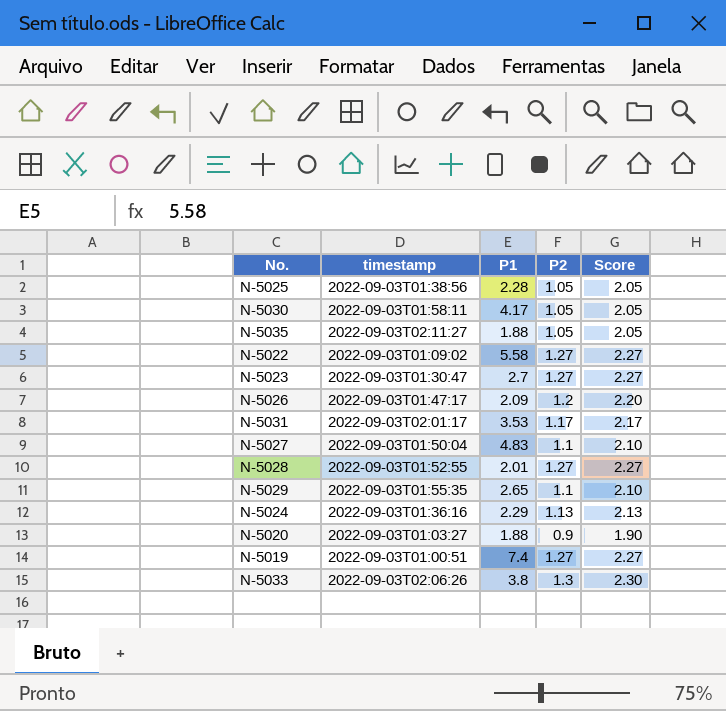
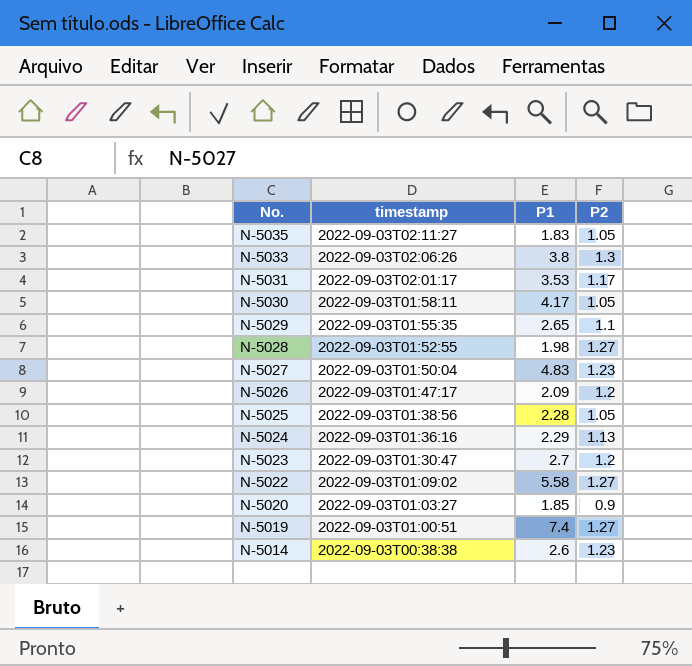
row order: none -> No. descending
column Score | formula: [P2] + 1 -> none
N-5035 | P1: 1.88 -> 1.83
N-5028 | P1: 2.01 -> 1.98
N-5027 | P2: 1.1 -> 1.23
N-5023 | P2: 1.27 -> 1.2
N-5020 | P1: 1.88 -> 1.85
row N-5014: none -> 2022-09-03T00:38:38 | 2.6 | 1.23

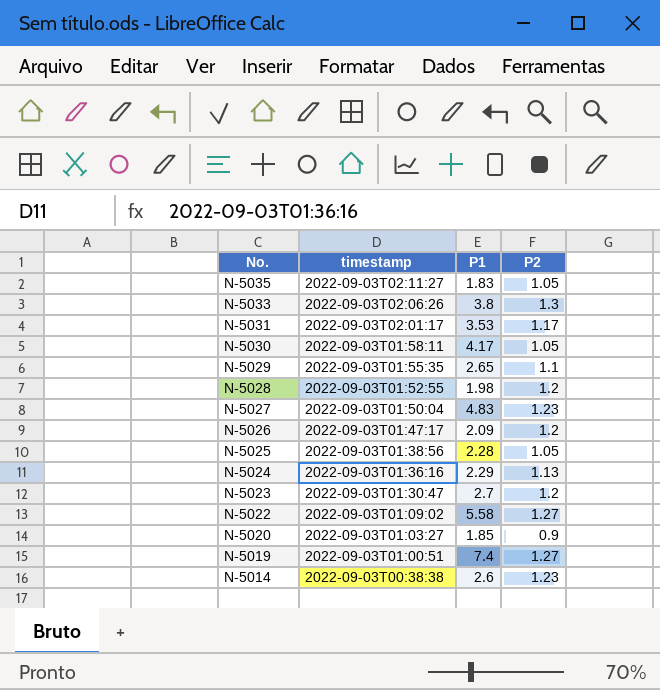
N-5028 | P2: 1.27 -> 1.2

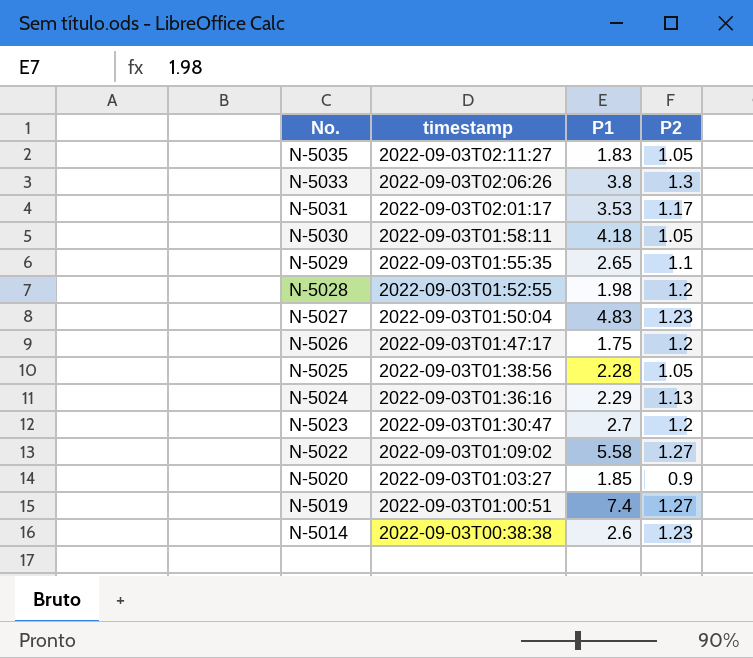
N-5030 | P1: 4.17 -> 4.18
N-5026 | P1: 2.09 -> 1.75

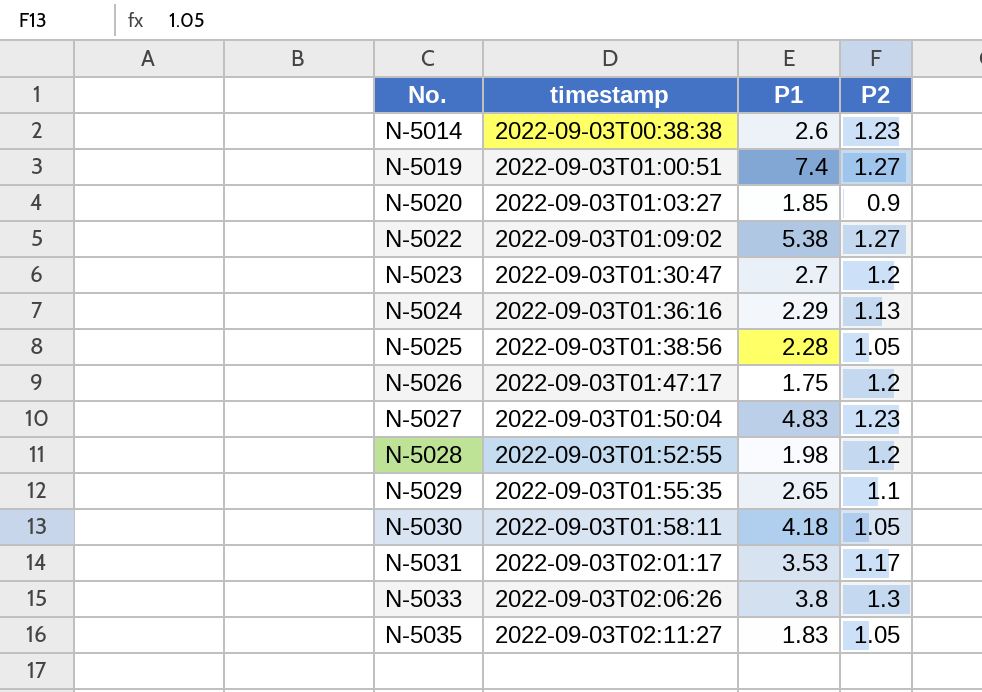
row order: No. descending -> No. ascending
N-5022 | P1: 5.58 -> 5.38

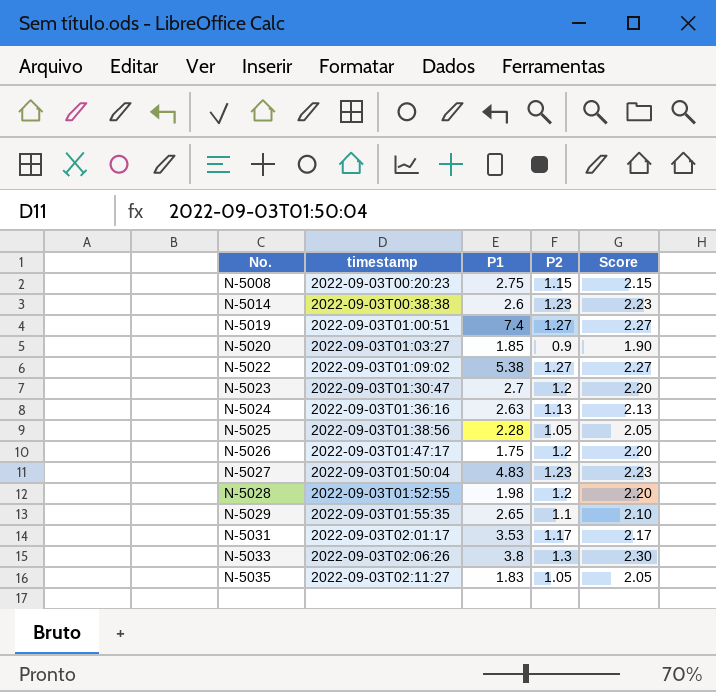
column Score | formula: none -> [P2] + 1
row N-5030: 2022-09-03T01:58:11 | 4.18 | 1.05 -> none
row N-5008: none -> 2022-09-03T00:20:23 | 2.75 | 1.15 | 2.15
N-5024 | P1: 2.29 -> 2.63

